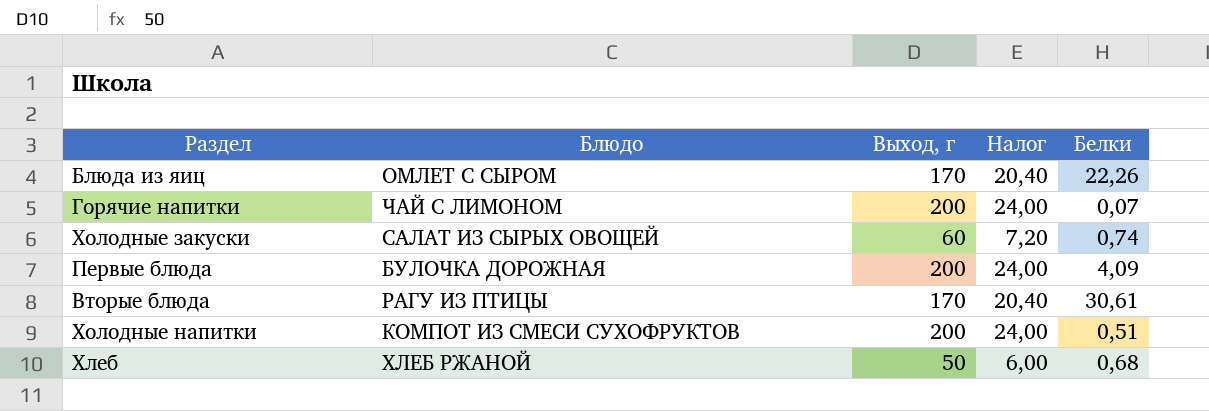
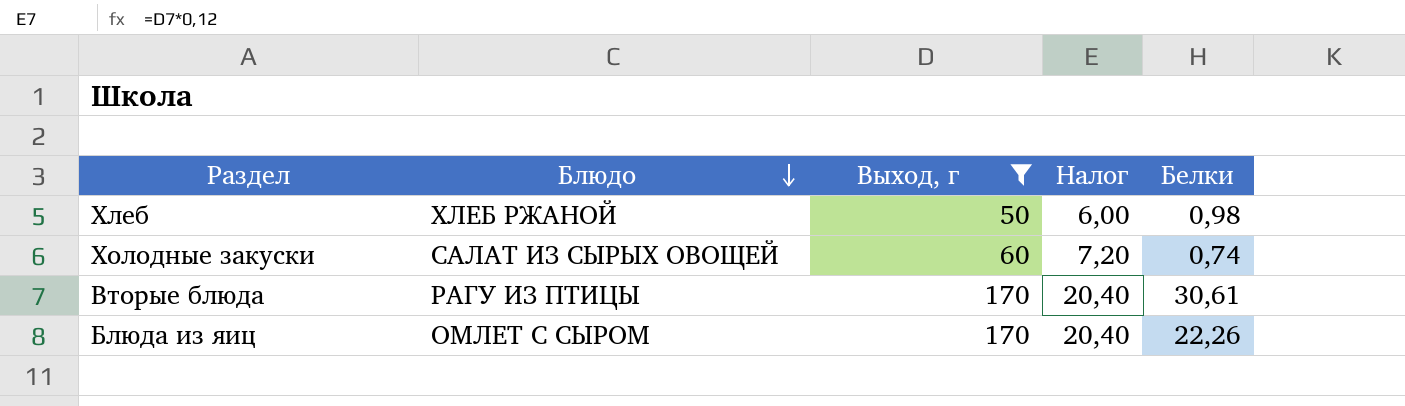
filter: none -> Выход, г != 200
row order: none -> Блюдо descending
Хлеб | Белки: 0,68 -> 0,98

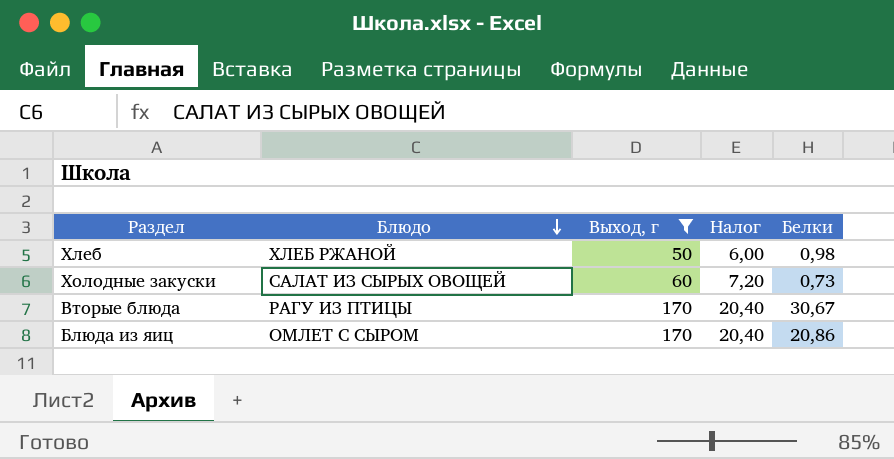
Холодные закуски | Белки: 0,74 -> 0,73
Вторые блюда | Белки: 30,61 -> 30,67
Блюда из яиц | Белки: 22,26 -> 20,86

